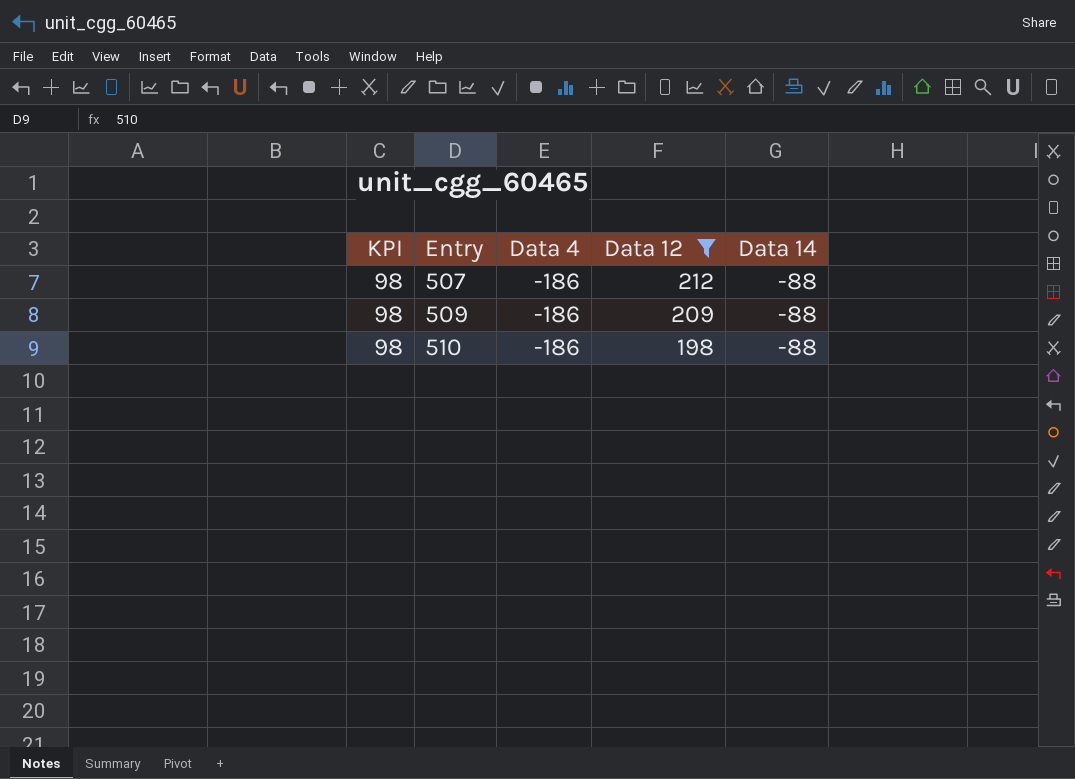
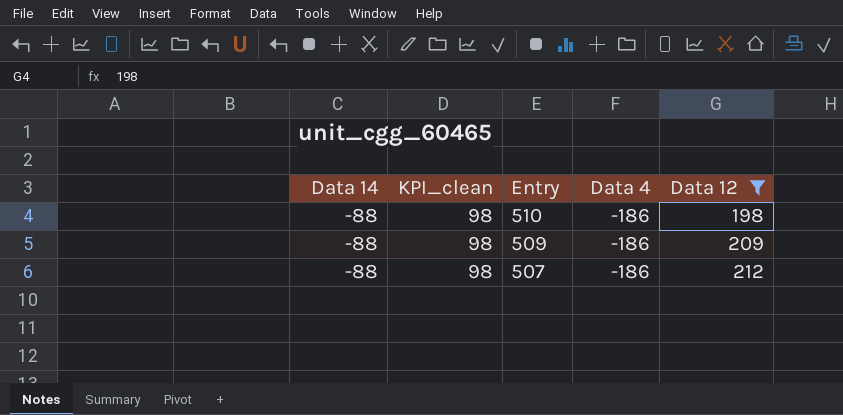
row order: Entry ascending -> Entry descending
column Data 14 | position: 5 -> 1
column name: KPI -> KPI_clean

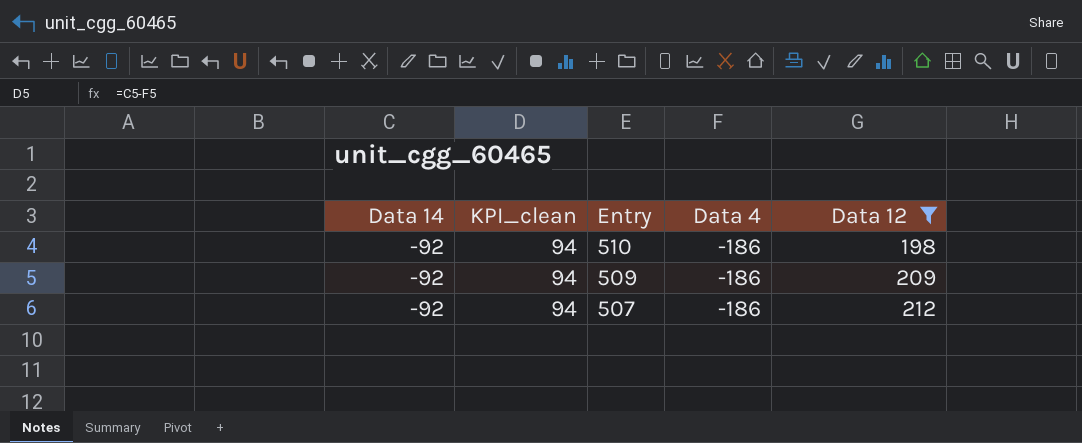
510 | Data 14: -88 -> -92
510 | KPI_clean: 98 -> 94
509 | Data 14: -88 -> -92
509 | KPI_clean: 98 -> 94
507 | Data 14: -88 -> -92
507 | KPI_clean: 98 -> 94

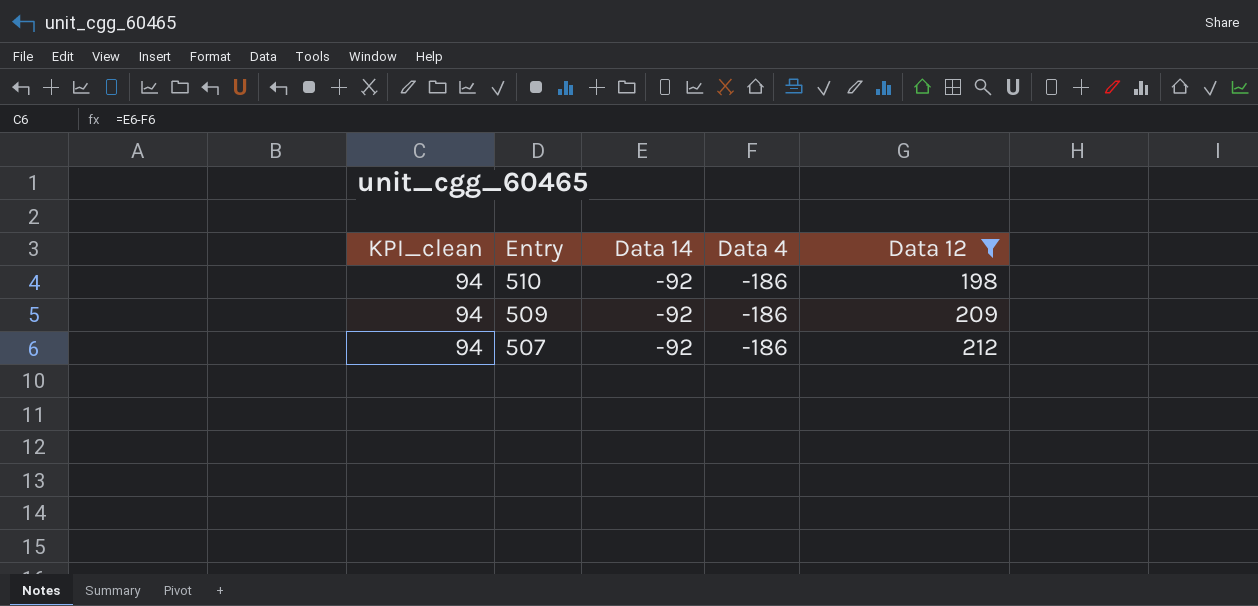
column Data 14 | position: 1 -> 3

